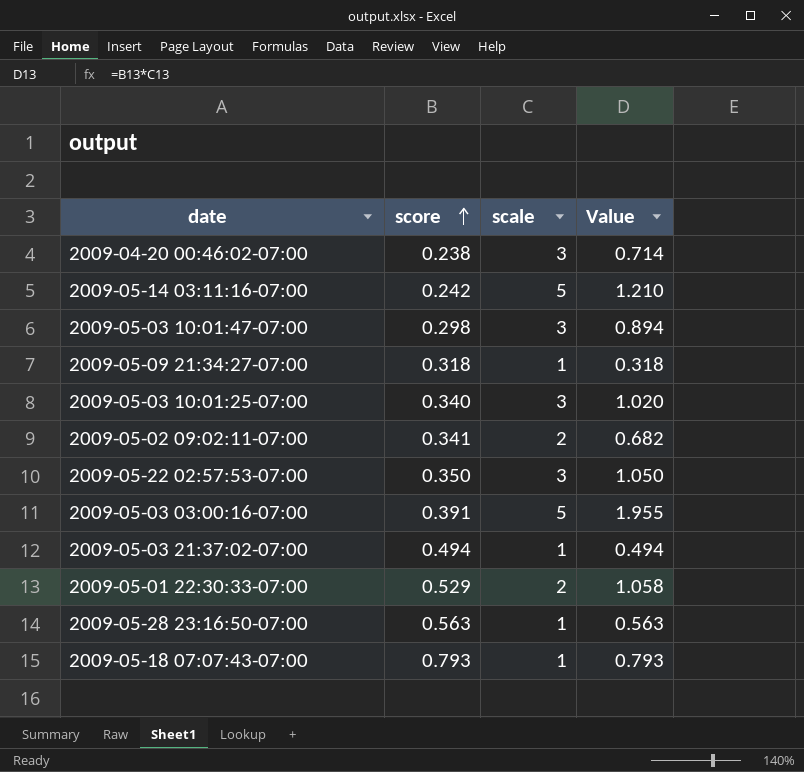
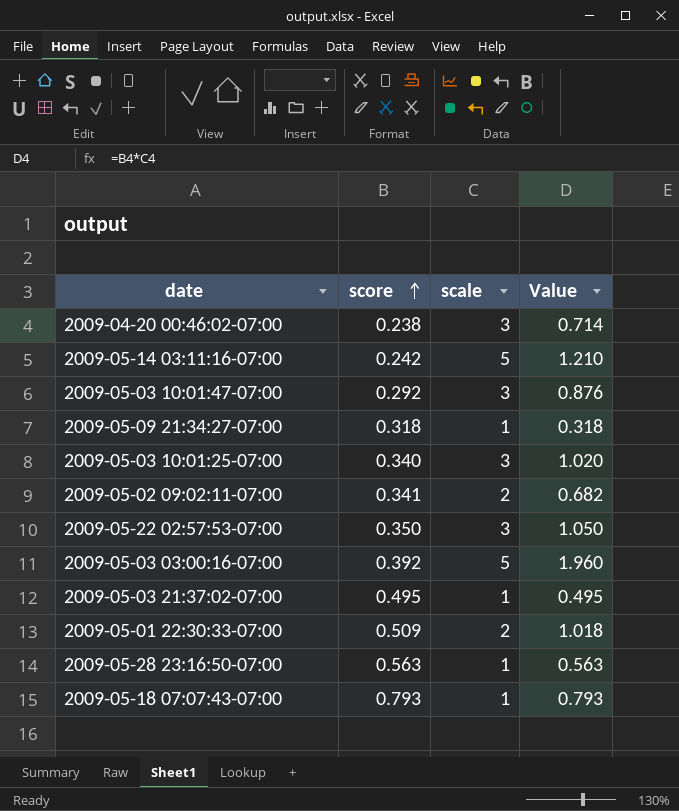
2009-05-03 10:01:47-07:00 | score: 0.298 -> 0.292
2009-05-03 10:01:47-07:00 | Value: 0.894 -> 0.876
2009-05-03 03:00:16-07:00 | score: 0.391 -> 0.392
2009-05-03 03:00:16-07:00 | Value: 1.955 -> 1.960
2009-05-03 21:37:02-07:00 | score: 0.494 -> 0.495
2009-05-03 21:37:02-07:00 | Value: 0.494 -> 0.495
2009-05-01 22:30:33-07:00 | score: 0.529 -> 0.509
2009-05-01 22:30:33-07:00 | Value: 1.058 -> 1.018

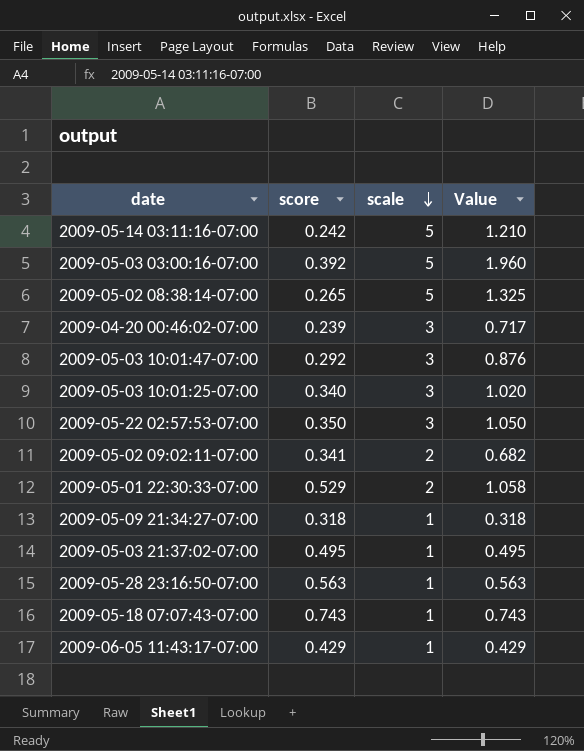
row order: score ascending -> scale descending
row 2009-05-02 08:38:14-07:00: none -> 0.265 | 5 | 1.325
2009-04-20 00:46:02-07:00 | score: 0.238 -> 0.239
2009-04-20 00:46:02-07:00 | Value: 0.714 -> 0.717
2009-05-01 22:30:33-07:00 | score: 0.509 -> 0.529
2009-05-01 22:30:33-07:00 | Value: 1.018 -> 1.058
2009-05-18 07:07:43-07:00 | score: 0.793 -> 0.743
2009-05-18 07:07:43-07:00 | Value: 0.793 -> 0.743
row 2009-06-05 11:43:17-07:00: none -> 0.429 | 1 | 0.429

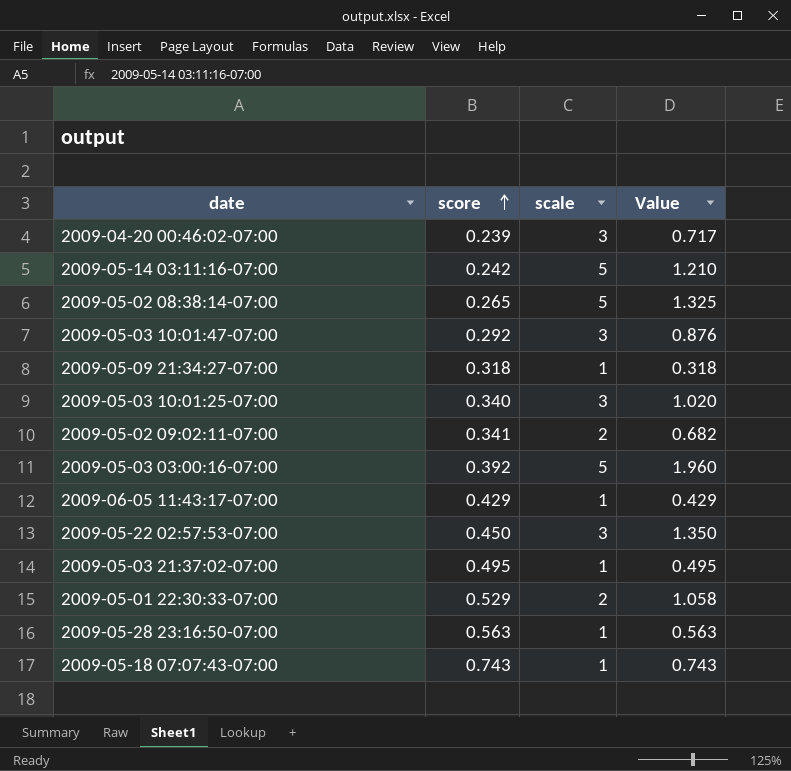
row order: scale descending -> score ascending
2009-05-22 02:57:53-07:00 | score: 0.350 -> 0.450
2009-05-22 02:57:53-07:00 | Value: 1.050 -> 1.350

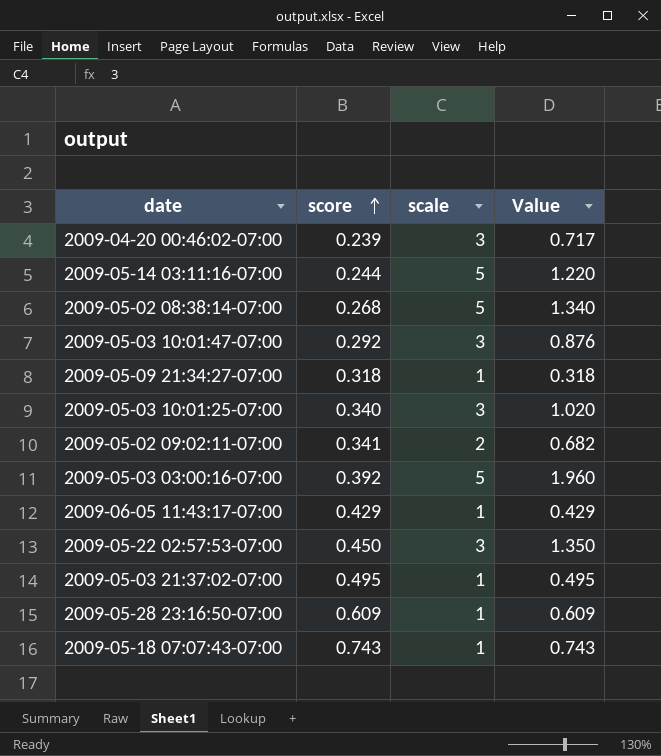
row 2009-05-01 22:30:33-07:00: 0.529 | 2 | 1.058 -> none
2009-05-14 03:11:16-07:00 | score: 0.242 -> 0.244
2009-05-14 03:11:16-07:00 | Value: 1.210 -> 1.220
2009-05-02 08:38:14-07:00 | score: 0.265 -> 0.268
2009-05-02 08:38:14-07:00 | Value: 1.325 -> 1.340
2009-05-28 23:16:50-07:00 | score: 0.563 -> 0.609
2009-05-28 23:16:50-07:00 | Value: 0.563 -> 0.609

